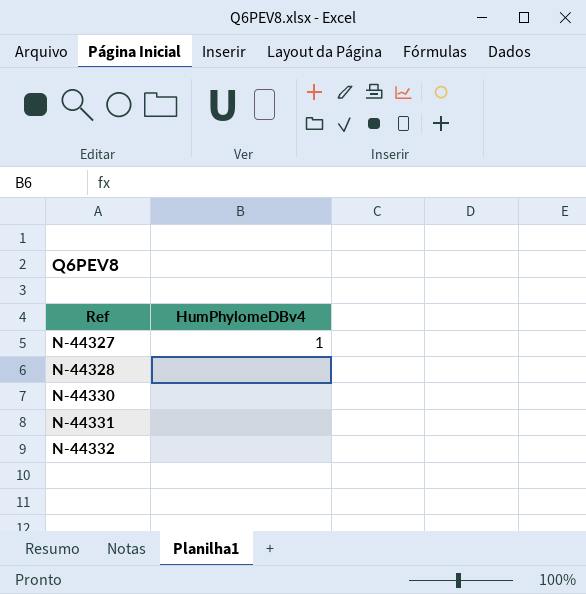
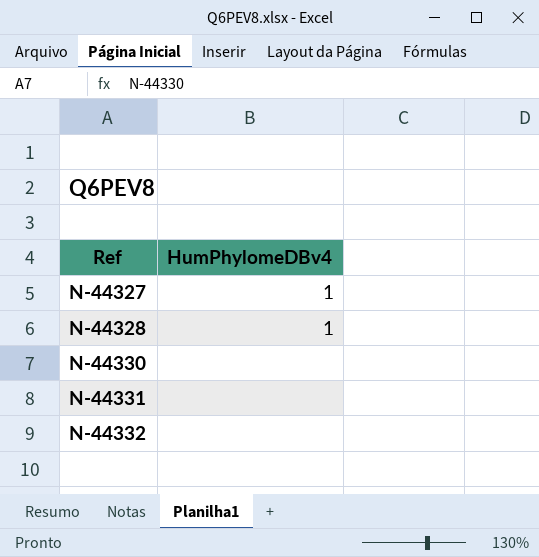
N-44328 | HumPhylomeDBv4: none -> 1

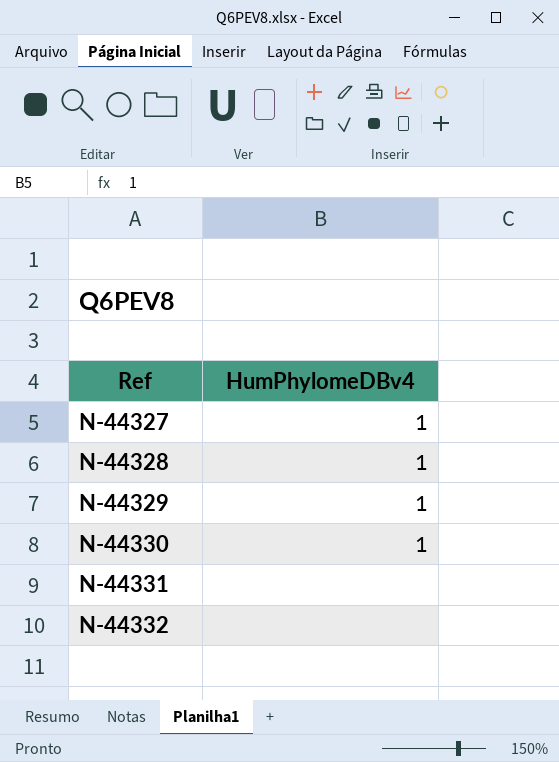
row N-44329: none -> 1
N-44330 | HumPhylomeDBv4: none -> 1

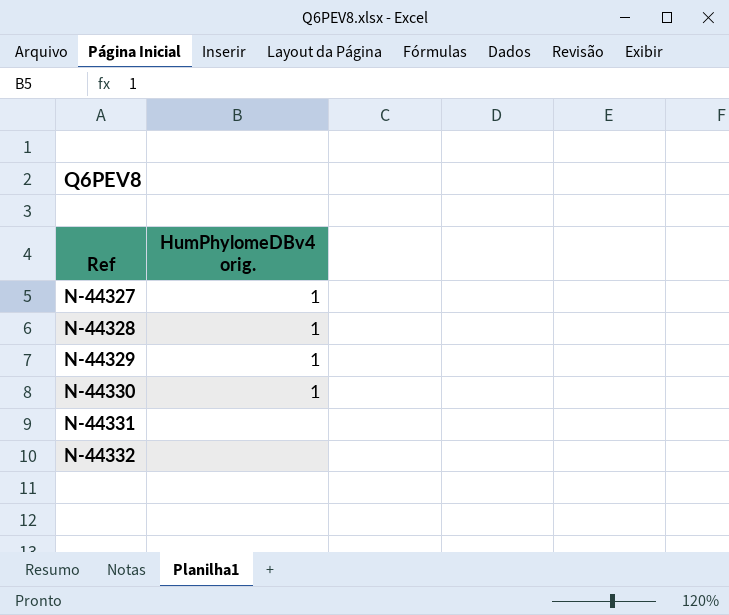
column name: HumPhylomeDBv4 -> HumPhylomeDBv4 orig.

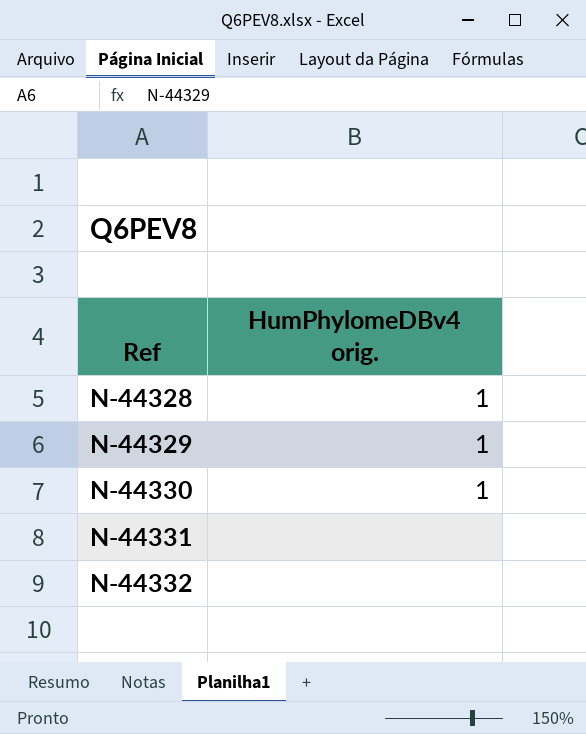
row N-44327: 1 -> none

